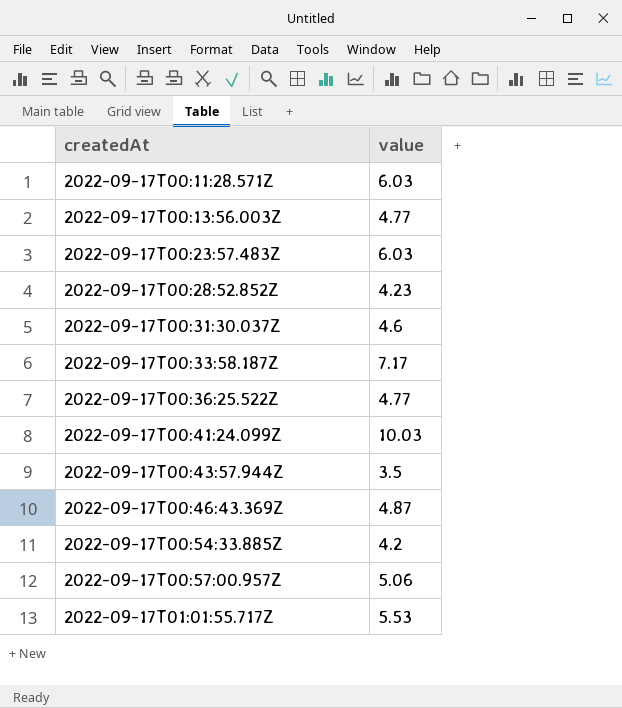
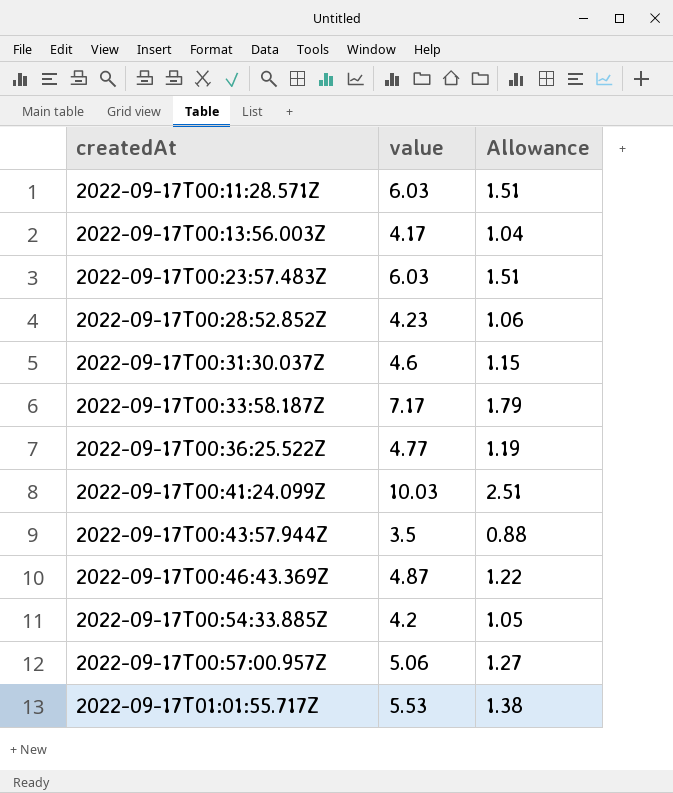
column Allowance | formula: none -> [value] * 0.25
2022-09-17T00:13:56.003Z | value: 4.77 -> 4.17

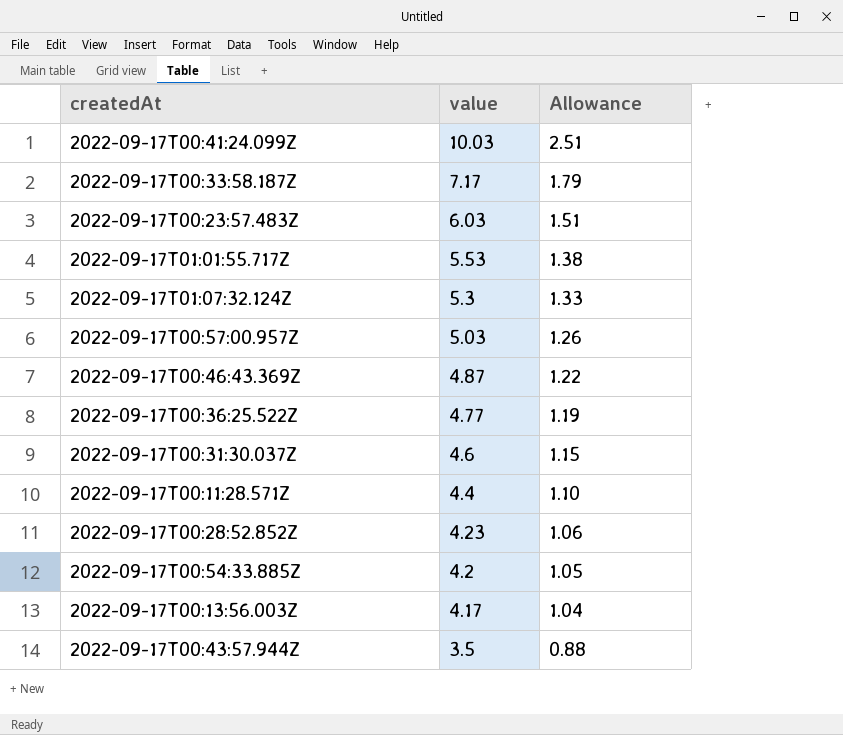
row order: createdAt ascending -> value descending
row 2022-09-17T01:07:32.124Z: none -> 5.3 | 1.33
2022-09-17T00:57:00.957Z | value: 5.06 -> 5.03
2022-09-17T00:57:00.957Z | Allowance: 1.27 -> 1.26
2022-09-17T00:11:28.571Z | value: 6.03 -> 4.4
2022-09-17T00:11:28.571Z | Allowance: 1.51 -> 1.10

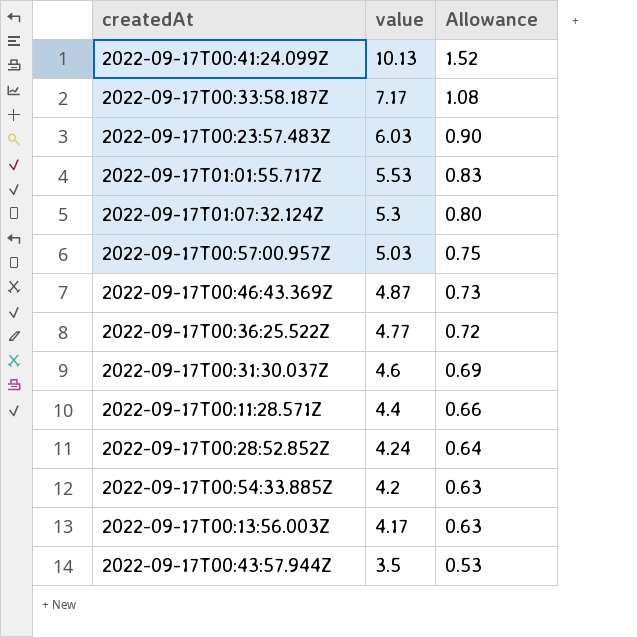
column Allowance | formula: [value] * 0.25 -> [value] * 0.15
2022-09-17T00:41:24.099Z | value: 10.03 -> 10.13
2022-09-17T00:28:52.852Z | value: 4.23 -> 4.24

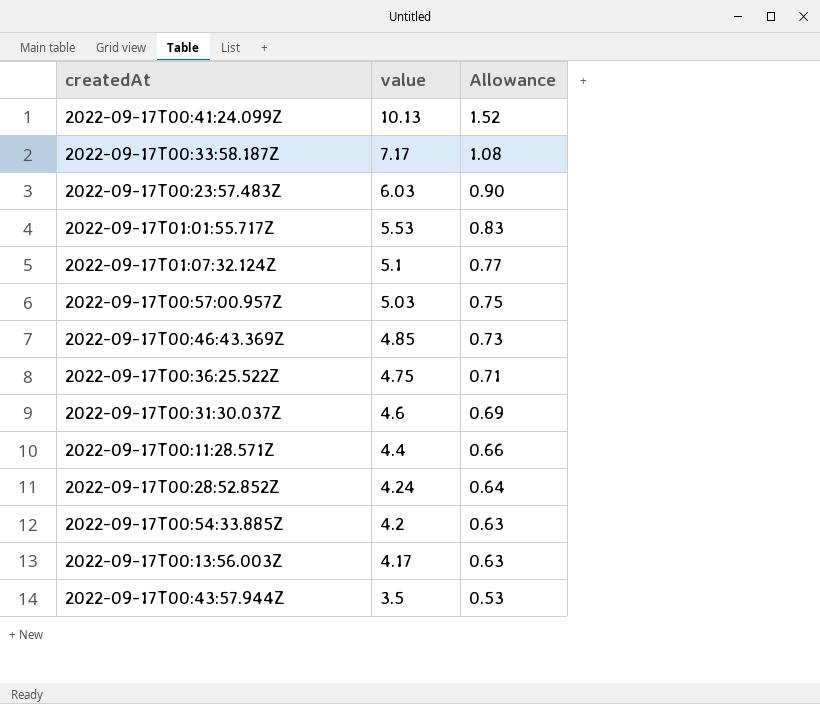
2022-09-17T01:07:32.124Z | value: 5.3 -> 5.1
2022-09-17T01:07:32.124Z | Allowance: 0.80 -> 0.77
2022-09-17T00:46:43.369Z | value: 4.87 -> 4.85
2022-09-17T00:36:25.522Z | value: 4.77 -> 4.75
2022-09-17T00:36:25.522Z | Allowance: 0.72 -> 0.71

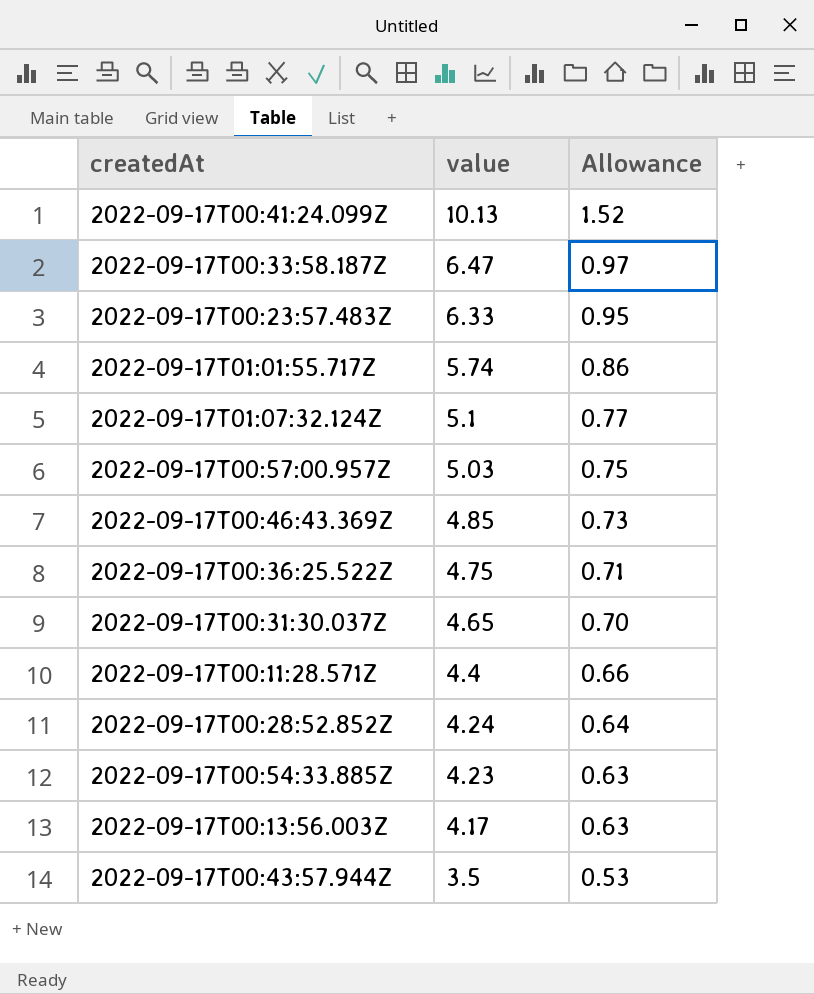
2022-09-17T00:33:58.187Z | value: 7.17 -> 6.47
2022-09-17T00:33:58.187Z | Allowance: 1.08 -> 0.97
2022-09-17T00:23:57.483Z | value: 6.03 -> 6.33
2022-09-17T00:23:57.483Z | Allowance: 0.90 -> 0.95
2022-09-17T01:01:55.717Z | value: 5.53 -> 5.74
2022-09-17T01:01:55.717Z | Allowance: 0.83 -> 0.86
2022-09-17T00:31:30.037Z | value: 4.6 -> 4.65
2022-09-17T00:31:30.037Z | Allowance: 0.69 -> 0.70
2022-09-17T00:54:33.885Z | value: 4.2 -> 4.23

